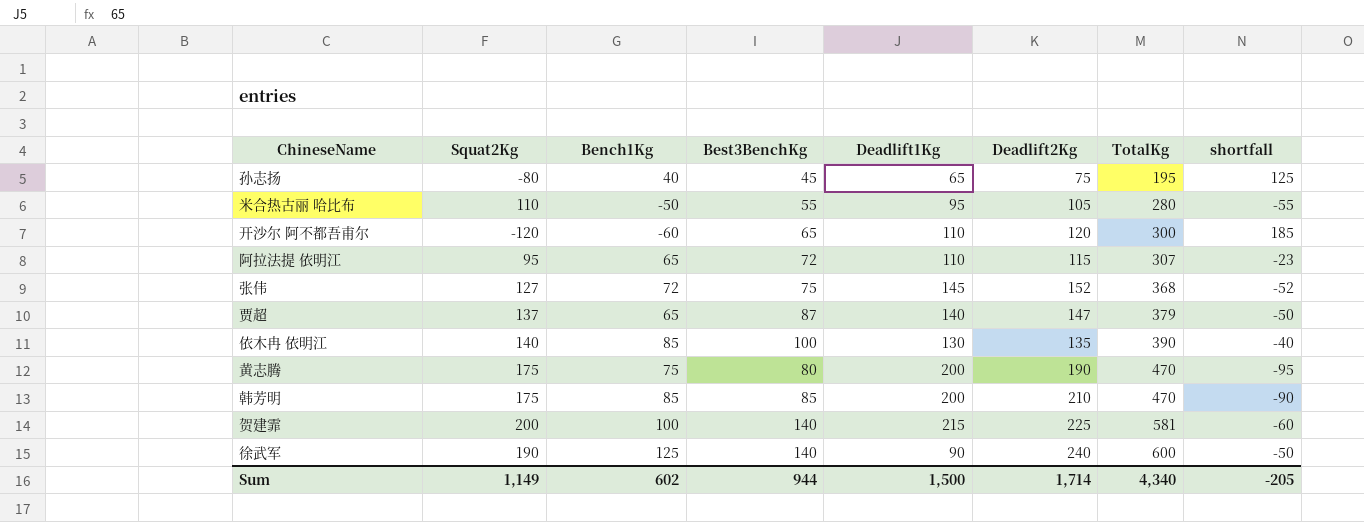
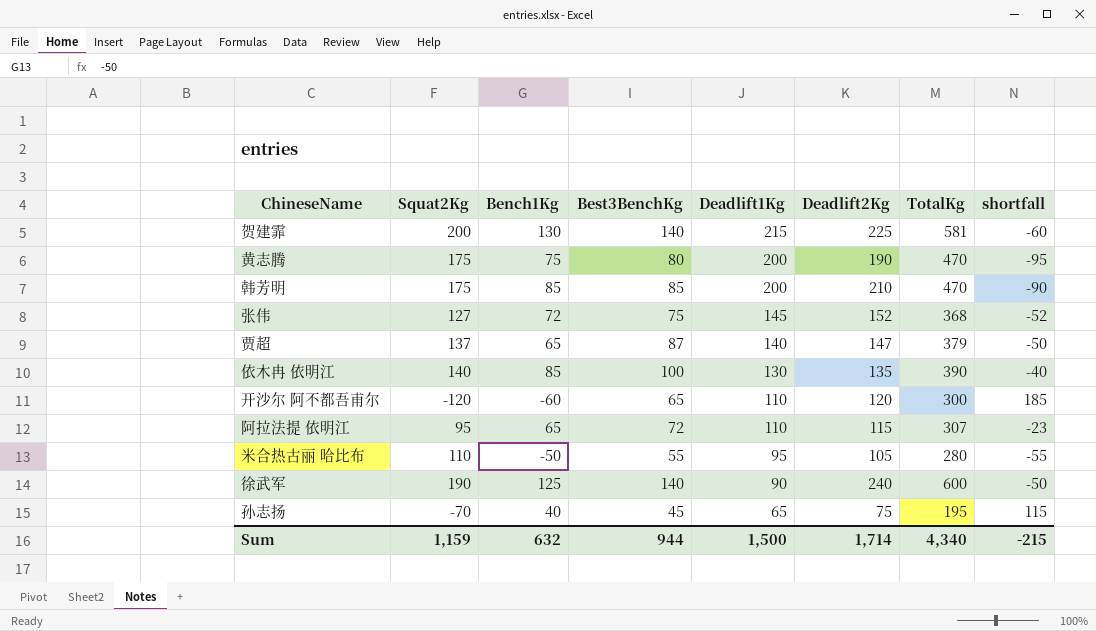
row order: TotalKg ascending -> Deadlift1Kg descending
贺建霏 | Bench1Kg: 100 -> 130
孙志扬 | Squat2Kg: -80 -> -70
孙志扬 | shortfall: 125 -> 115
Sum | Squat2Kg: 1,149 -> 1,159
Sum | Bench1Kg: 602 -> 632
Sum | shortfall: -205 -> -215

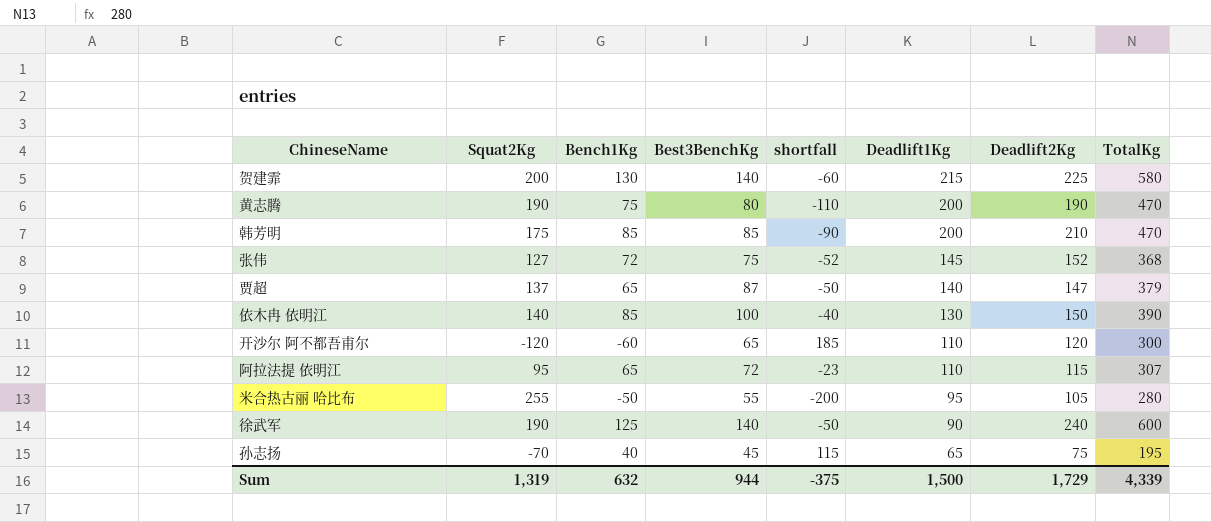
column shortfall | position: 8 -> 5
贺建霏 | TotalKg: 581 -> 580
黄志腾 | Squat2Kg: 175 -> 190
黄志腾 | shortfall: -95 -> -110
依木冉 依明江 | Deadlift2Kg: 135 -> 150
米合热古丽 哈比布 | Squat2Kg: 110 -> 255
米合热古丽 哈比布 | shortfall: -55 -> -200
Sum | Squat2Kg: 1,159 -> 1,319
Sum | shortfall: -215 -> -375
Sum | Deadlift2Kg: 1,714 -> 1,729
Sum | TotalKg: 4,340 -> 4,339

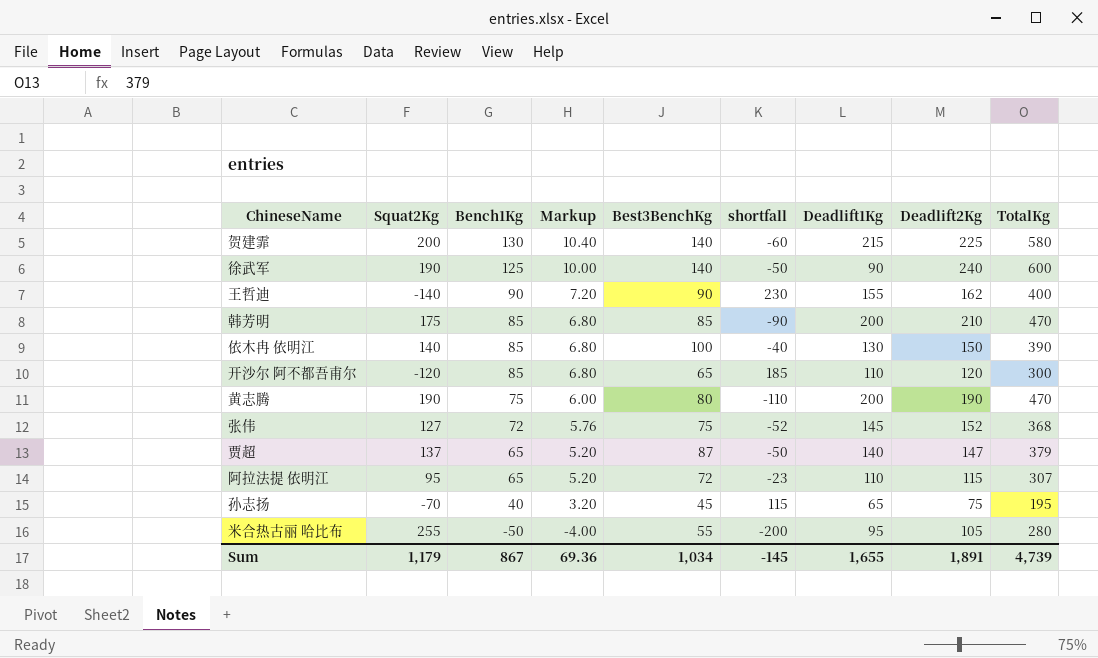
row order: Deadlift1Kg descending -> Bench1Kg descending
column Markup | formula: none -> [Bench1Kg] * 0.08
row 王哲迪: none -> -140 | 90 | 7.20 | 90 | 230 | 155 | 162 | 400
开沙尔 阿不都吾甫尔 | Bench1Kg: -60 -> 85
Sum | Squat2Kg: 1,319 -> 1,179
Sum | Bench1Kg: 632 -> 867
Sum | Best3BenchKg: 944 -> 1,034
Sum | shortfall: -375 -> -145
Sum | Deadlift1Kg: 1,500 -> 1,655
Sum | Deadlift2Kg: 1,729 -> 1,891
Sum | TotalKg: 4,339 -> 4,739

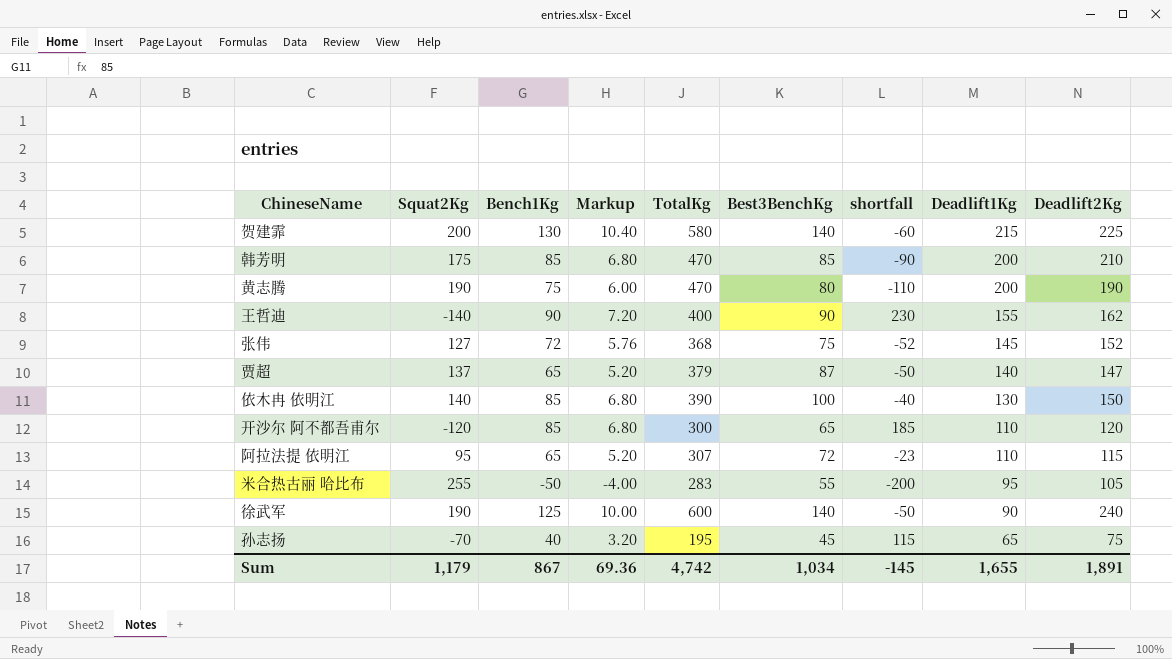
row order: Bench1Kg descending -> Deadlift1Kg descending
column TotalKg | position: 9 -> 5
米合热古丽 哈比布 | TotalKg: 280 -> 283
Sum | TotalKg: 4,739 -> 4,742

